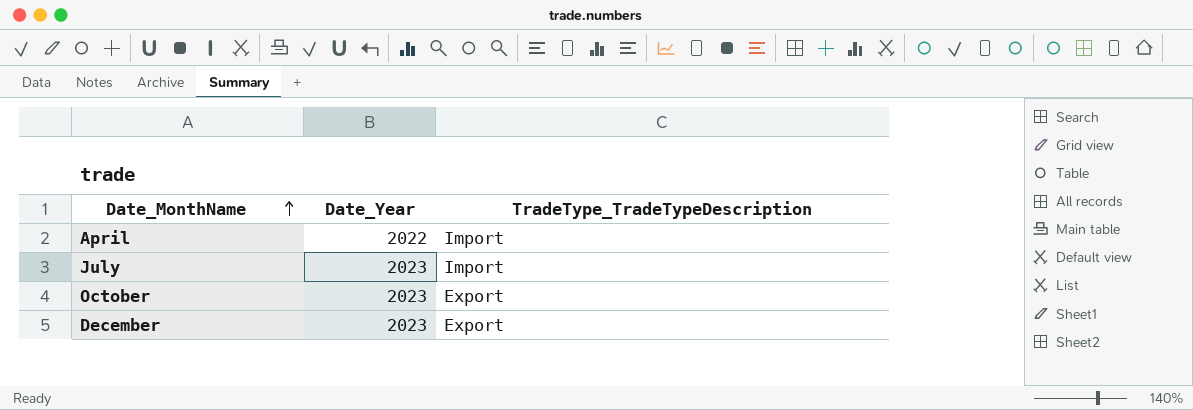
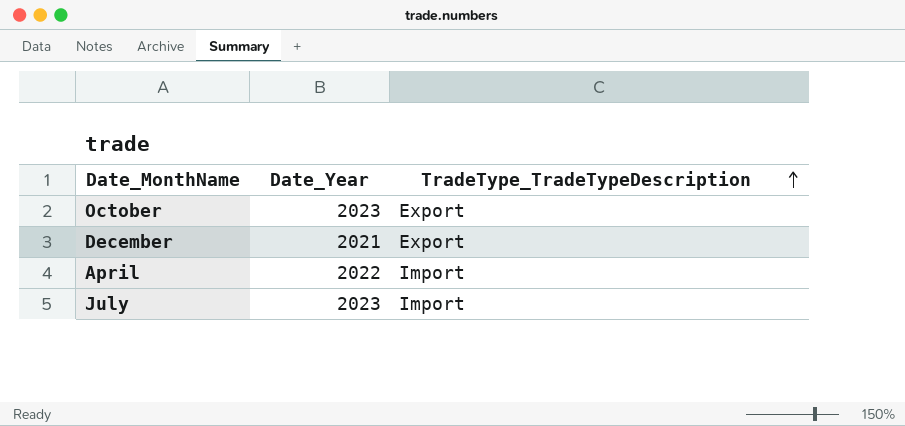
row order: Date_MonthName ascending -> TradeType_TradeTypeDescription ascending
December | Date_Year: 2023 -> 2021

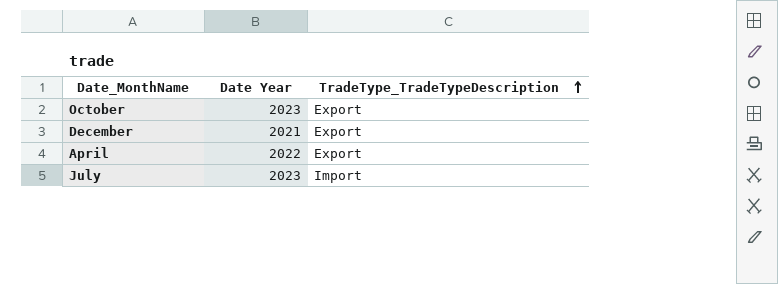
column name: Date_Year -> Date Year
April | TradeType_TradeTypeDescription: Import -> Export

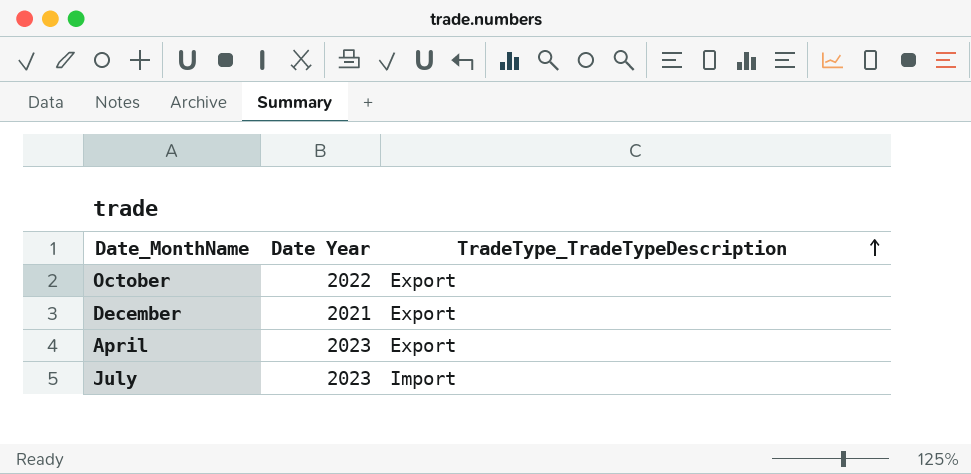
October | Date Year: 2023 -> 2022
April | Date Year: 2022 -> 2023

